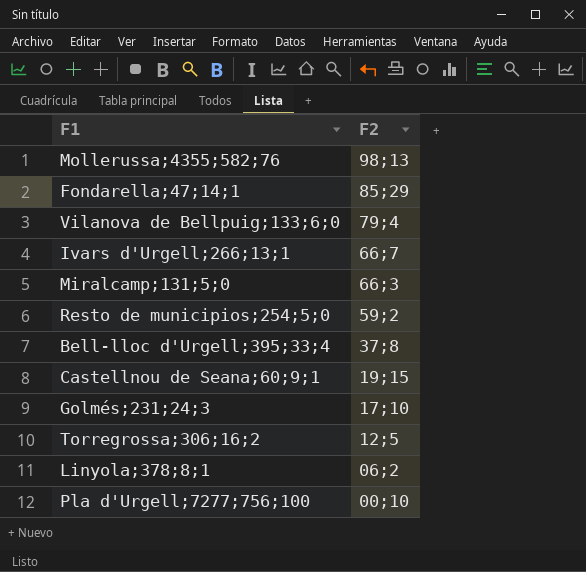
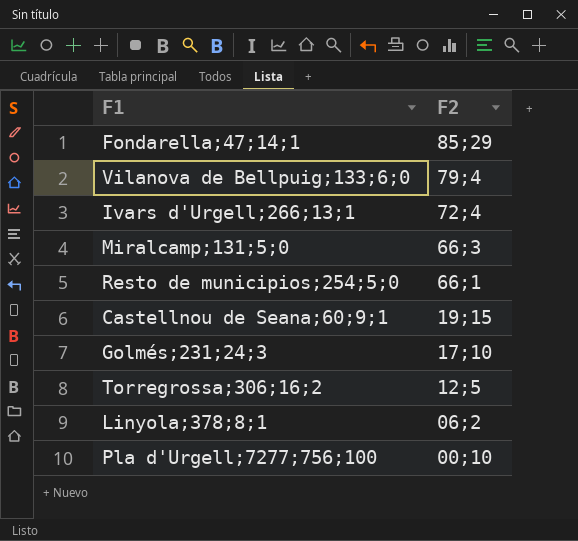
row Mollerussa;4355;582;76: 98;13 -> none
row Bell-lloc d'Urgell;395;33;4: 37;8 -> none
Ivars d'Urgell;266;13;1 | F2: 66;7 -> 72;4
Resto de municipios;254;5;0 | F2: 59;2 -> 66;1

